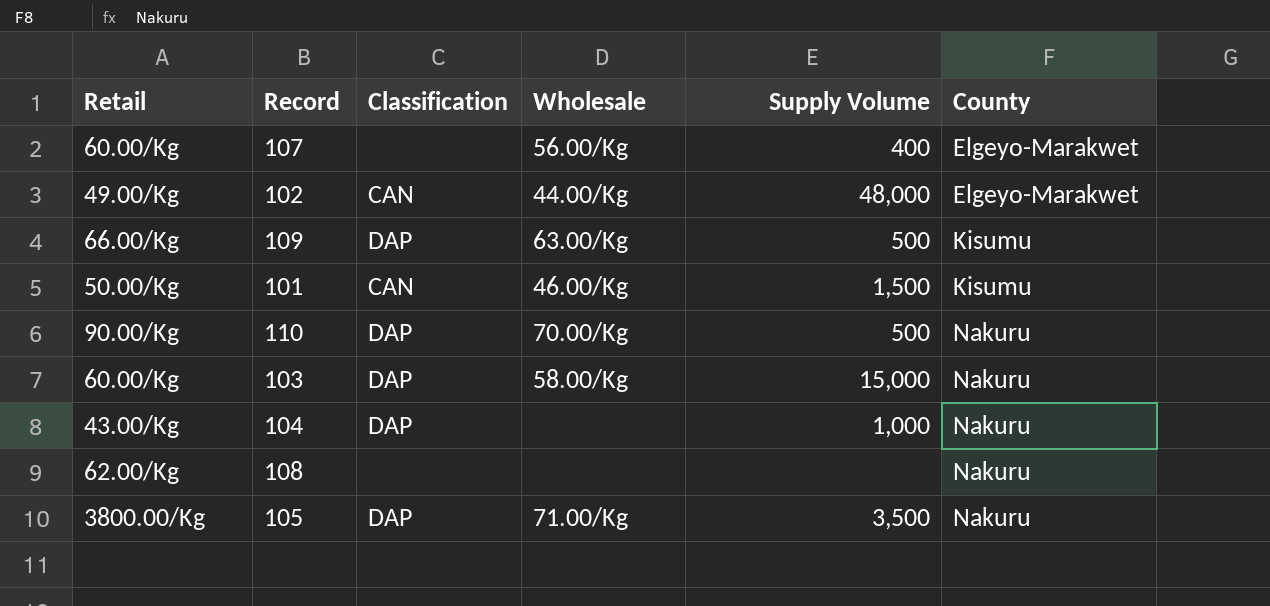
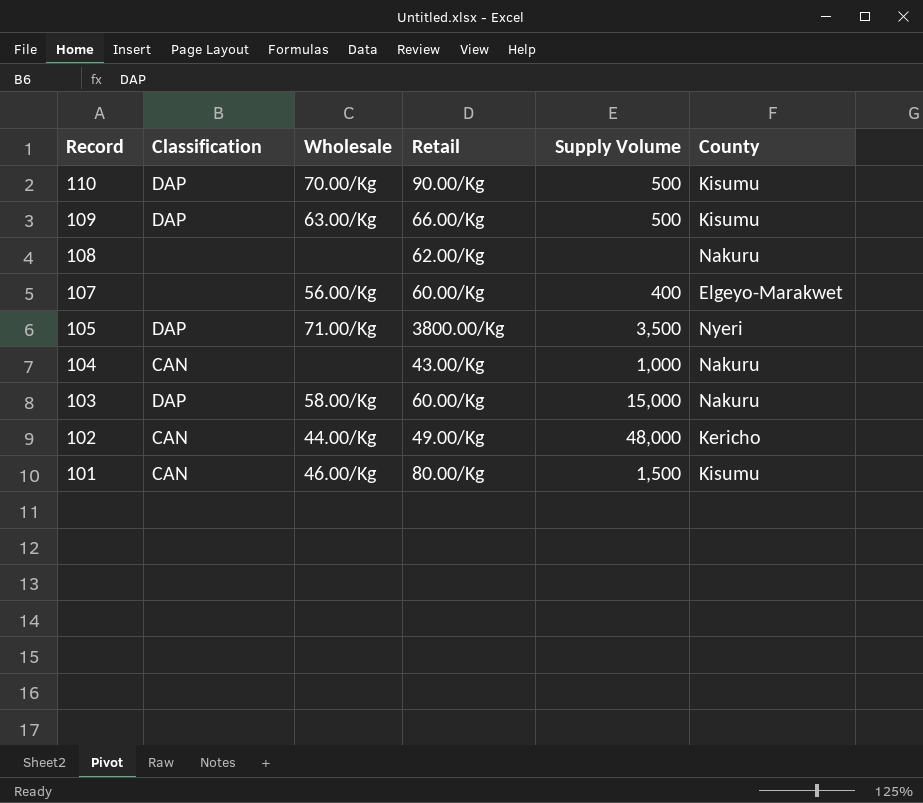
row order: County ascending -> Record descending
column Retail | position: 1 -> 4
110 | County: Nakuru -> Kisumu
105 | County: Nakuru -> Nyeri
104 | Classification: DAP -> CAN
102 | County: Elgeyo-Marakwet -> Kericho
101 | Retail: 50.00/Kg -> 80.00/Kg

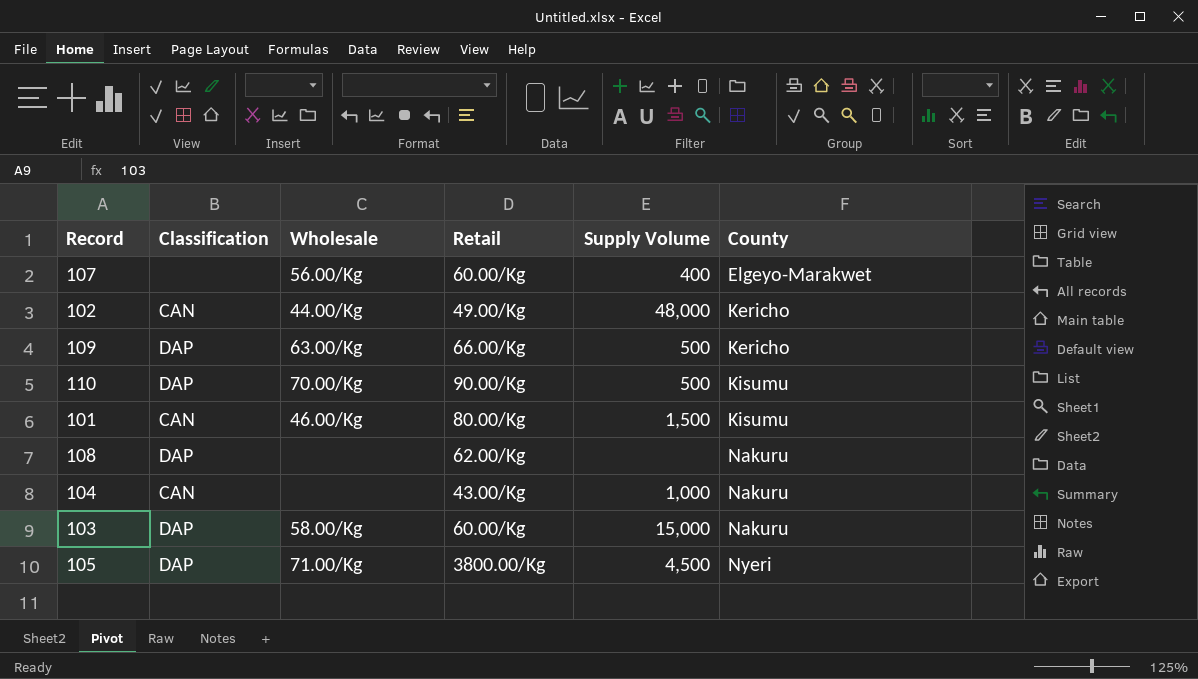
row order: Record descending -> County ascending
109 | County: Kisumu -> Kericho
108 | Classification: none -> DAP
105 | Supply Volume: 3,500 -> 4,500

